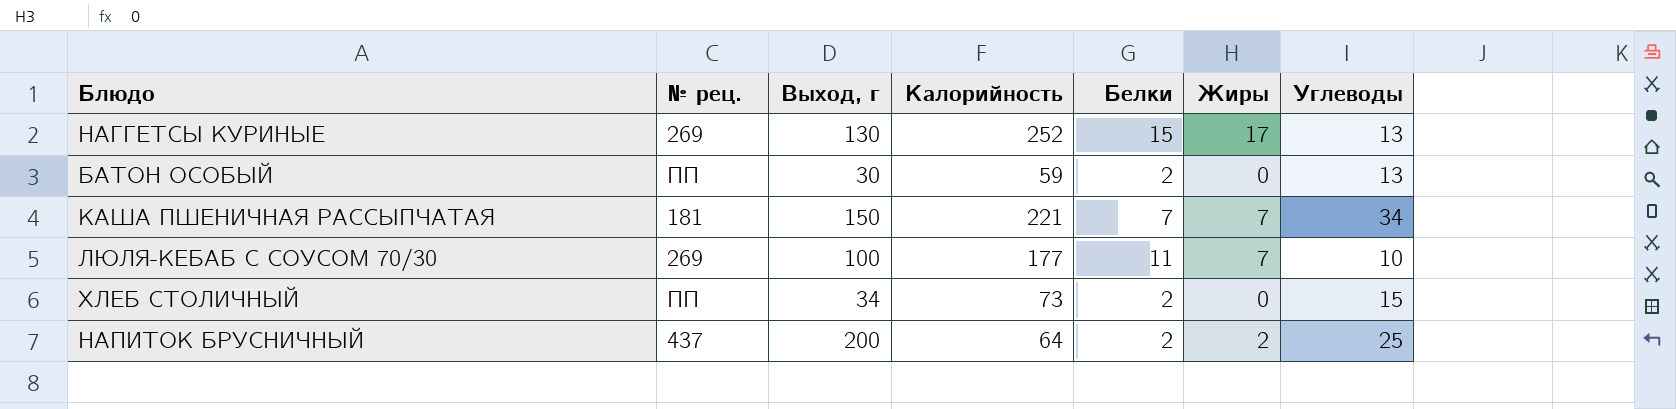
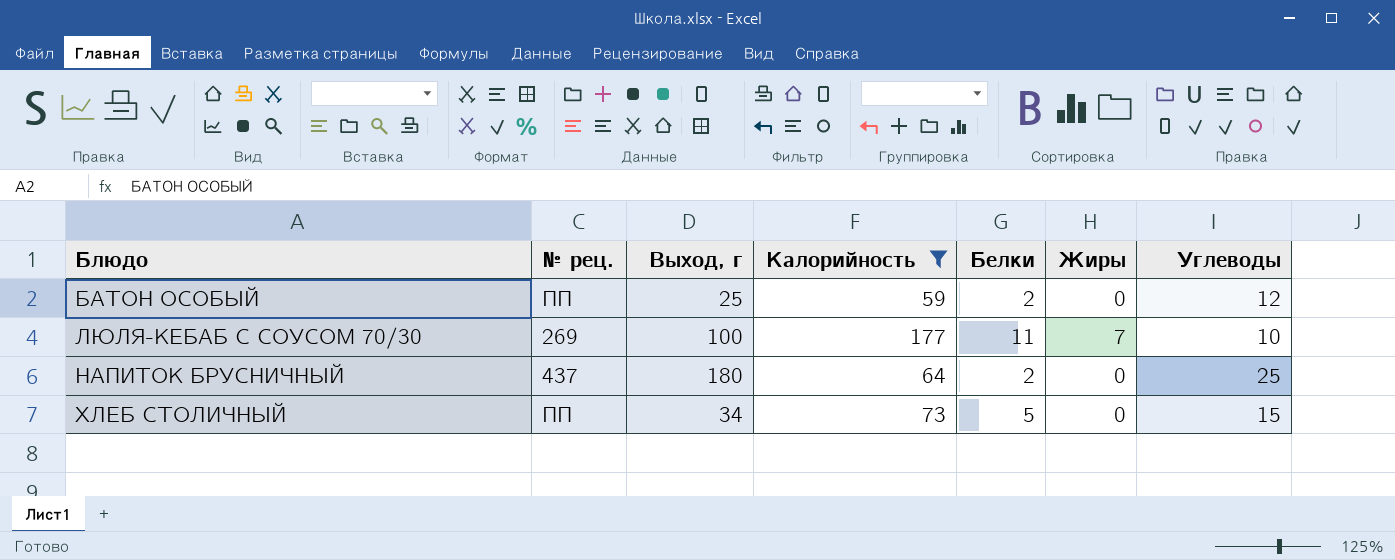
filter: none -> Калорийность <= 177
row order: none -> Блюдо ascending
БАТОН ОСОБЫЙ | Выход, г: 30 -> 25
БАТОН ОСОБЫЙ | Углеводы: 13 -> 12
НАПИТОК БРУСНИЧНЫЙ | Выход, г: 200 -> 180
НАПИТОК БРУСНИЧНЫЙ | Жиры: 2 -> 0
ХЛЕБ СТОЛИЧНЫЙ | Белки: 2 -> 5

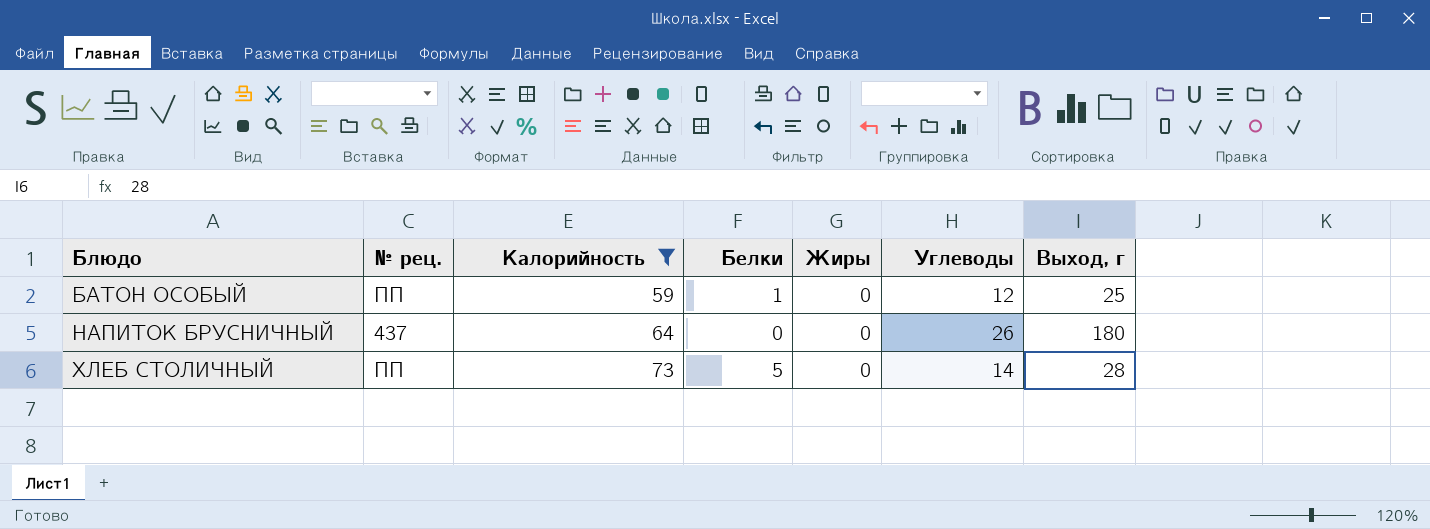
column Выход, г | position: 3 -> 7
row ЛЮЛЯ-КЕБАБ С СОУСОМ 70/30: 269 | 100 | 177 | 11 | 7 | 10 -> none
БАТОН ОСОБЫЙ | Белки: 2 -> 1
НАПИТОК БРУСНИЧНЫЙ | Белки: 2 -> 0
НАПИТОК БРУСНИЧНЫЙ | Углеводы: 25 -> 26
ХЛЕБ СТОЛИЧНЫЙ | Углеводы: 15 -> 14
ХЛЕБ СТОЛИЧНЫЙ | Выход, г: 34 -> 28

